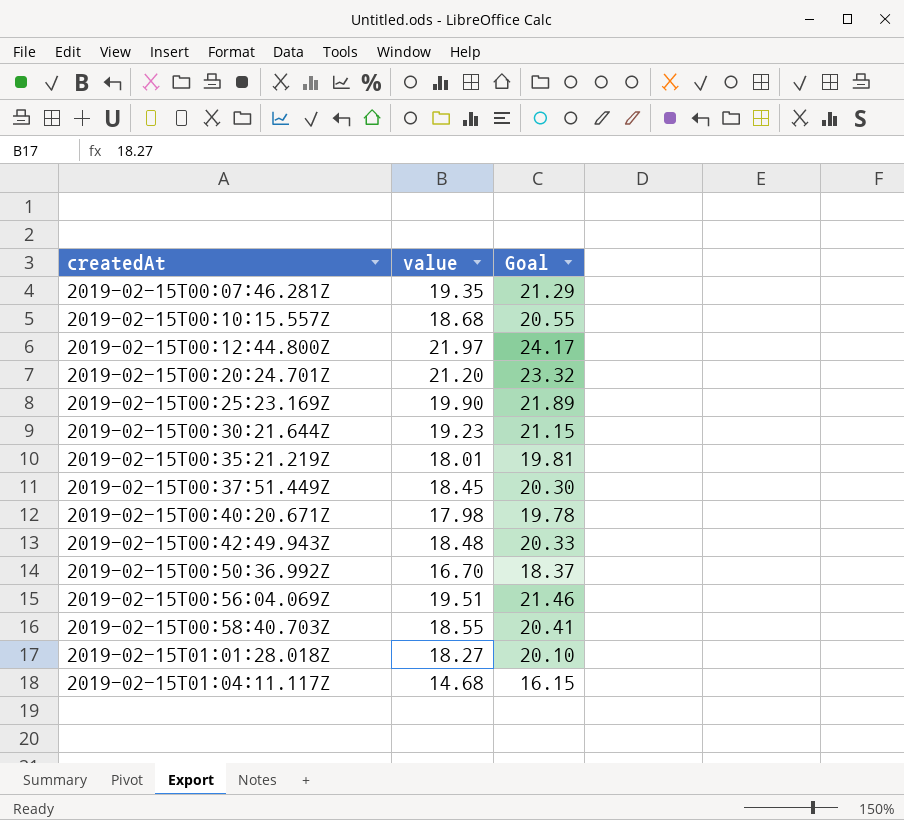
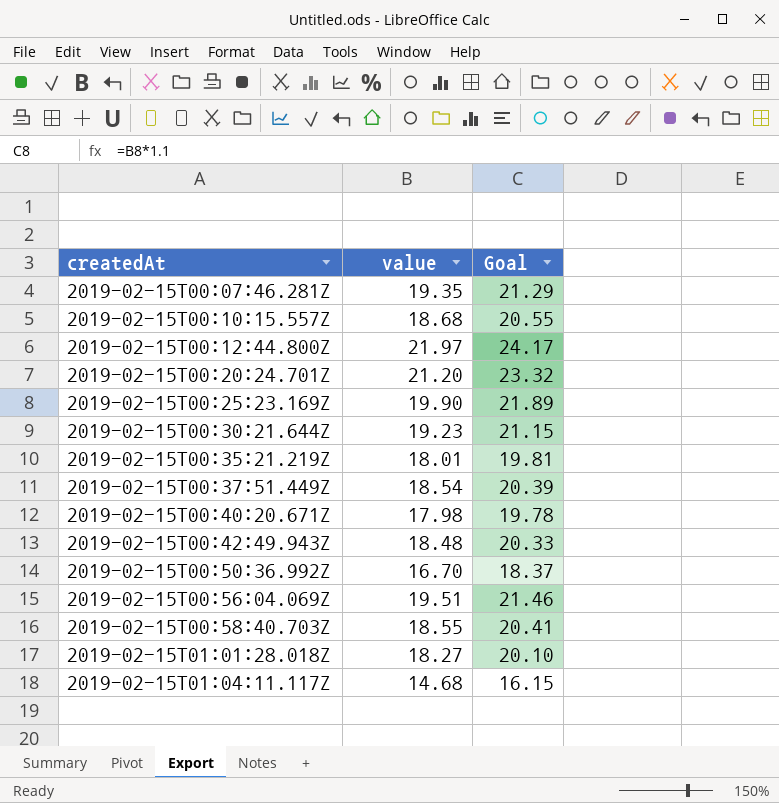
2019-02-15T00:37:51.449Z | value: 18.45 -> 18.54
2019-02-15T00:37:51.449Z | Goal: 20.30 -> 20.39

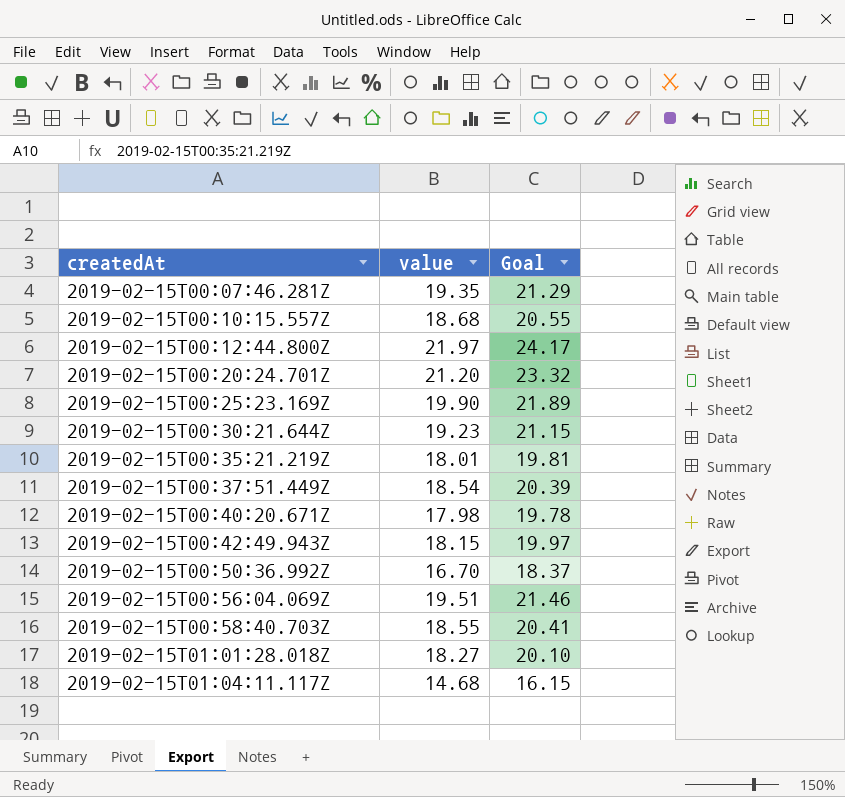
2019-02-15T00:42:49.943Z | value: 18.48 -> 18.15
2019-02-15T00:42:49.943Z | Goal: 20.33 -> 19.97

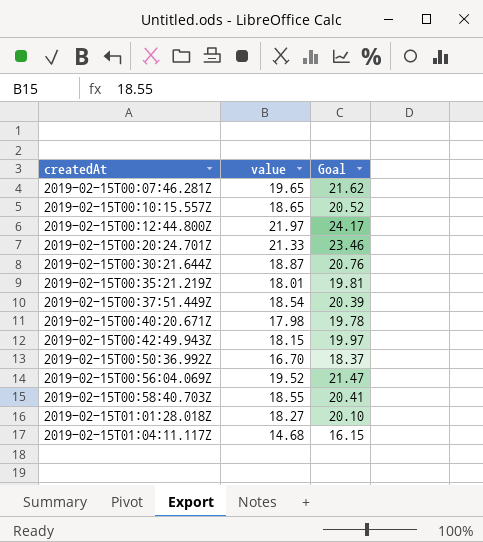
row 2019-02-15T00:25:23.169Z: 19.90 | 21.89 -> none
2019-02-15T00:07:46.281Z | value: 19.35 -> 19.65
2019-02-15T00:07:46.281Z | Goal: 21.29 -> 21.62
2019-02-15T00:10:15.557Z | value: 18.68 -> 18.65
2019-02-15T00:10:15.557Z | Goal: 20.55 -> 20.52
2019-02-15T00:20:24.701Z | value: 21.20 -> 21.33
2019-02-15T00:20:24.701Z | Goal: 23.32 -> 23.46
2019-02-15T00:30:21.644Z | value: 19.23 -> 18.87
2019-02-15T00:30:21.644Z | Goal: 21.15 -> 20.76
2019-02-15T00:56:04.069Z | value: 19.51 -> 19.52
2019-02-15T00:56:04.069Z | Goal: 21.46 -> 21.47

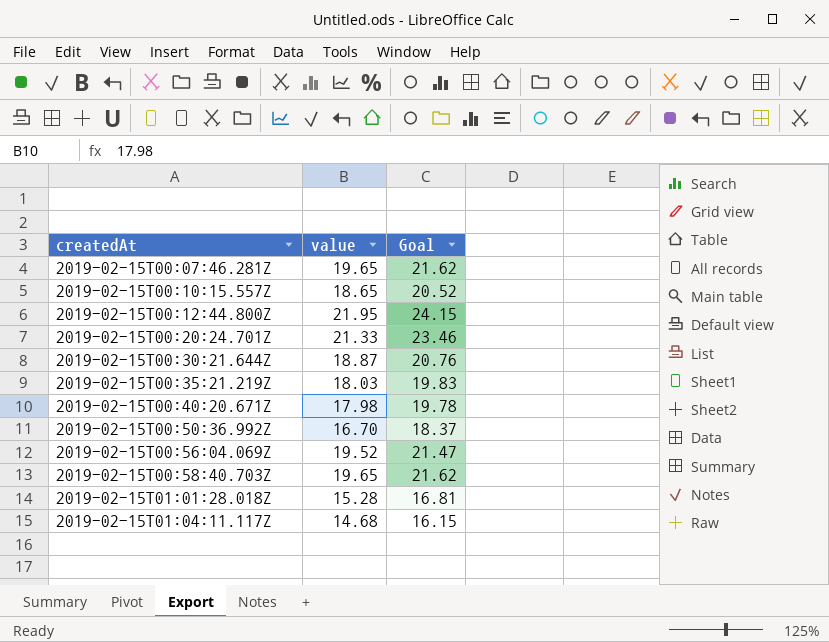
row 2019-02-15T00:37:51.449Z: 18.54 | 20.39 -> none
row 2019-02-15T00:42:49.943Z: 18.15 | 19.97 -> none
2019-02-15T00:12:44.800Z | value: 21.97 -> 21.95
2019-02-15T00:12:44.800Z | Goal: 24.17 -> 24.15
2019-02-15T00:35:21.219Z | value: 18.01 -> 18.03
2019-02-15T00:35:21.219Z | Goal: 19.81 -> 19.83
2019-02-15T00:58:40.703Z | value: 18.55 -> 19.65
2019-02-15T00:58:40.703Z | Goal: 20.41 -> 21.62
2019-02-15T01:01:28.018Z | value: 18.27 -> 15.28
2019-02-15T01:01:28.018Z | Goal: 20.10 -> 16.81

